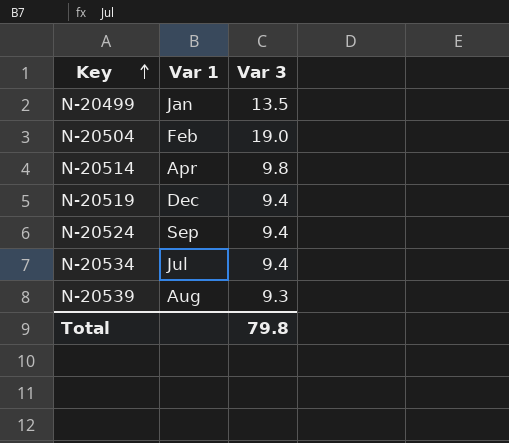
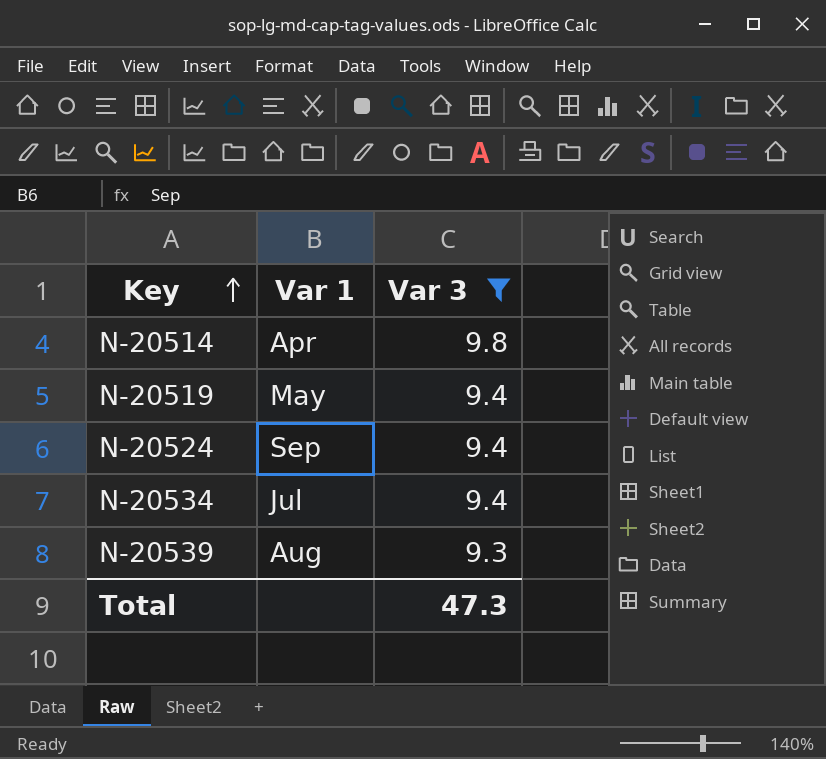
filter: none -> Var 3 <= 9.8
N-20519 | Var 1: Dec -> May
Total | Var 3: 79.8 -> 47.3

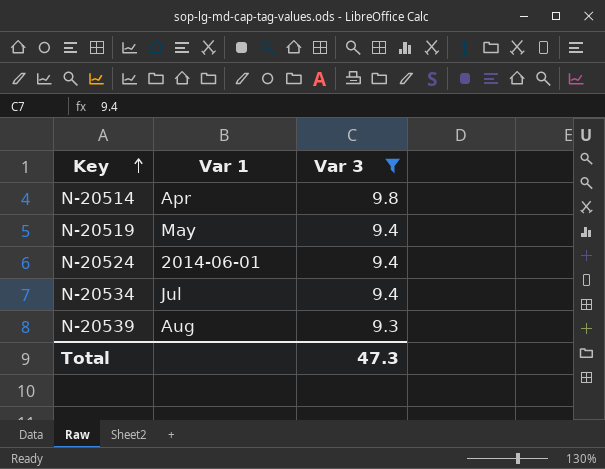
N-20524 | Var 1: Sep -> 2014-06-01

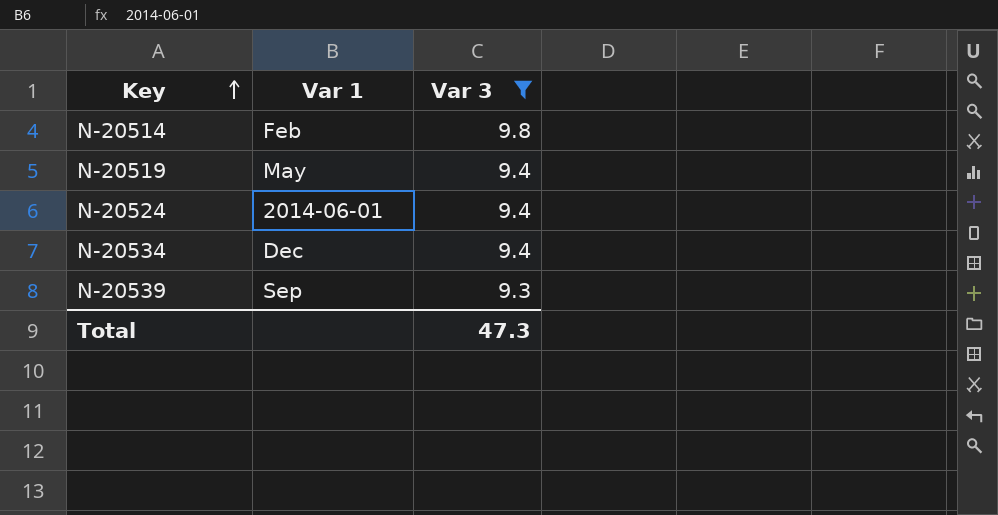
N-20514 | Var 1: Apr -> Feb
N-20534 | Var 1: Jul -> Dec
N-20539 | Var 1: Aug -> Sep

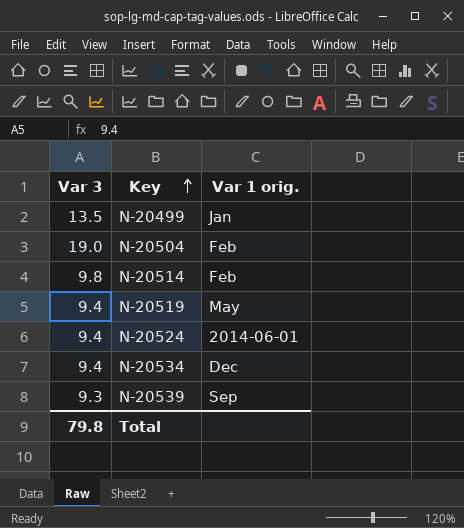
filter: Var 3 <= 9.8 -> none
column Var 3 | position: 3 -> 1
column name: Var 1 -> Var 1 orig.
Total | Var 3: 47.3 -> 79.8

